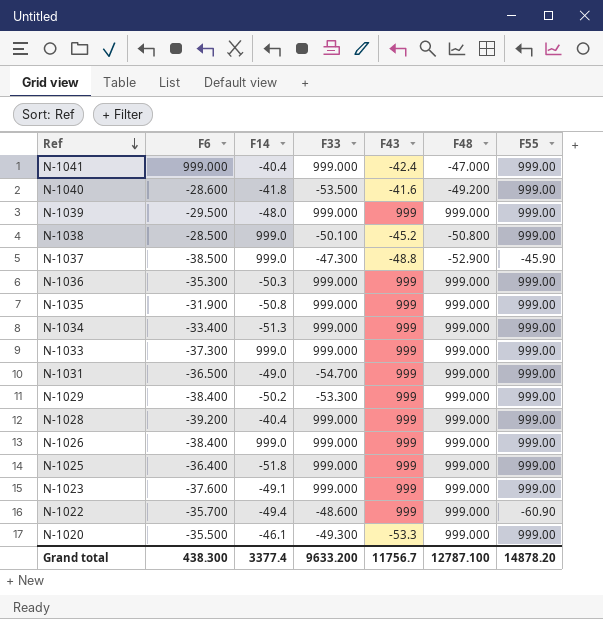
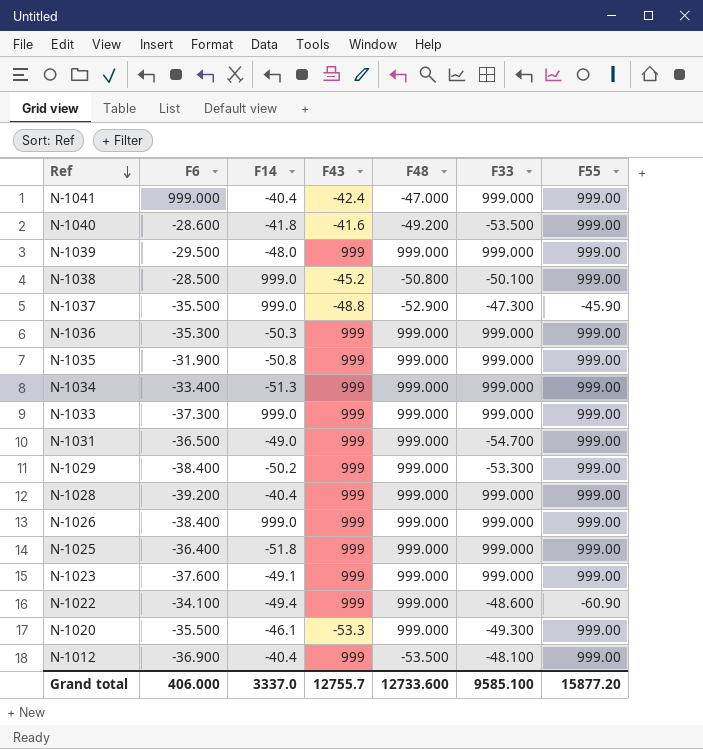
column F33 | position: 4 -> 6
N-1037 | F6: -38.500 -> -35.500
N-1022 | F6: -35.700 -> -34.100
row N-1012: none -> -36.900 | -40.4 | 999 | -53.500 | -48.100 | 999.00
Grand total | F6: 438.300 -> 406.000
Grand total | F14: 3377.4 -> 3337.0
Grand total | F43: 11756.7 -> 12755.7
Grand total | F48: 12787.100 -> 12733.600
Grand total | F33: 9633.200 -> 9585.100
Grand total | F55: 14878.20 -> 15877.20

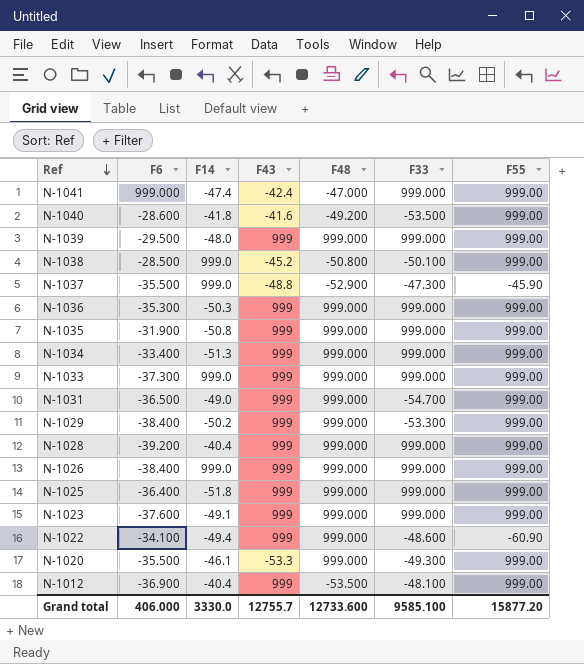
N-1041 | F14: -40.4 -> -47.4
Grand total | F14: 3337.0 -> 3330.0

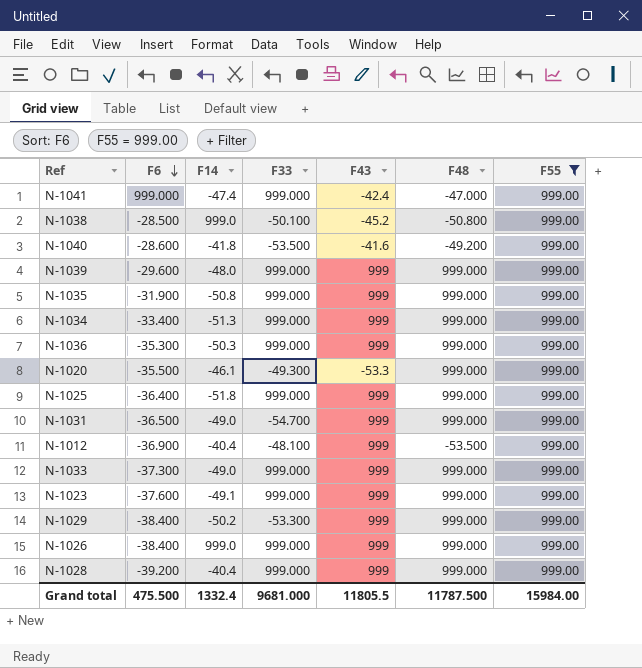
filter: none -> F55 = 999.00
row order: Ref descending -> F6 descending
column F33 | position: 6 -> 4
N-1039 | F6: -29.500 -> -29.600
N-1033 | F14: 999.0 -> -49.0
Grand total | F6: 406.000 -> 475.500
Grand total | F14: 3330.0 -> 1332.4
Grand total | F33: 9585.100 -> 9681.000
Grand total | F43: 12755.7 -> 11805.5
Grand total | F48: 12733.600 -> 11787.500
Grand total | F55: 15877.20 -> 15984.00

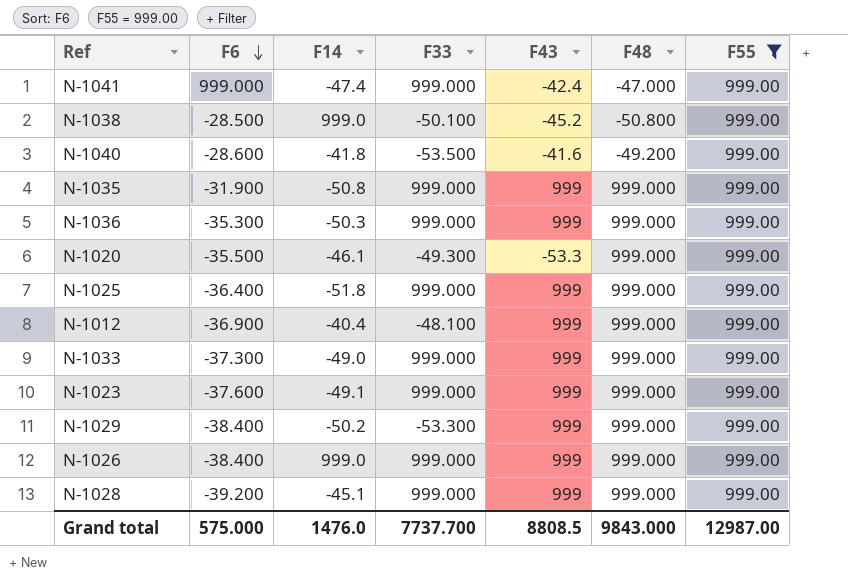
row N-1039: -29.600 | -48.0 | 999.000 | 999 | 999.000 | 999.00 -> none
row N-1034: -33.400 | -51.3 | 999.000 | 999 | 999.000 | 999.00 -> none
row N-1031: -36.500 | -49.0 | -54.700 | 999 | 999.000 | 999.00 -> none
N-1012 | F48: -53.500 -> 999.000
N-1028 | F14: -40.4 -> -45.1
Grand total | F6: 475.500 -> 575.000
Grand total | F14: 1332.4 -> 1476.0
Grand total | F33: 9681.000 -> 7737.700
Grand total | F43: 11805.5 -> 8808.5
Grand total | F48: 11787.500 -> 9843.000
Grand total | F55: 15984.00 -> 12987.00

